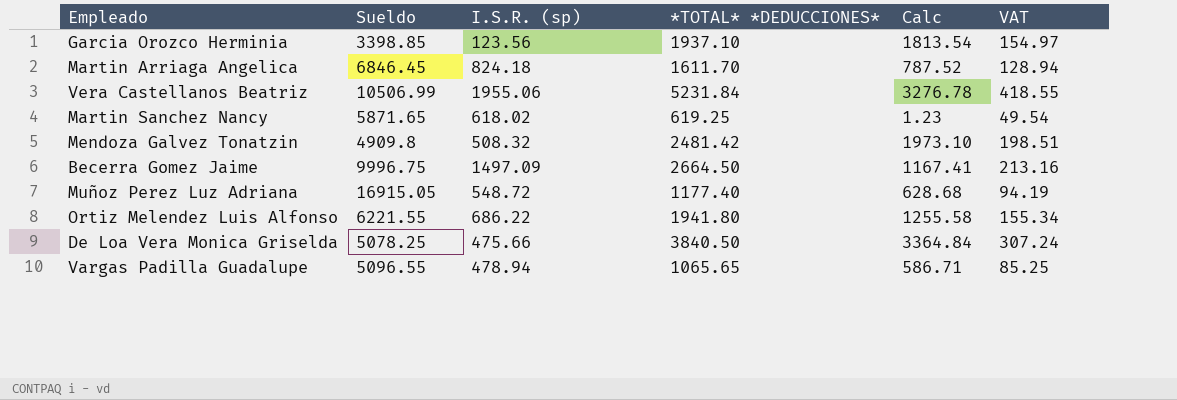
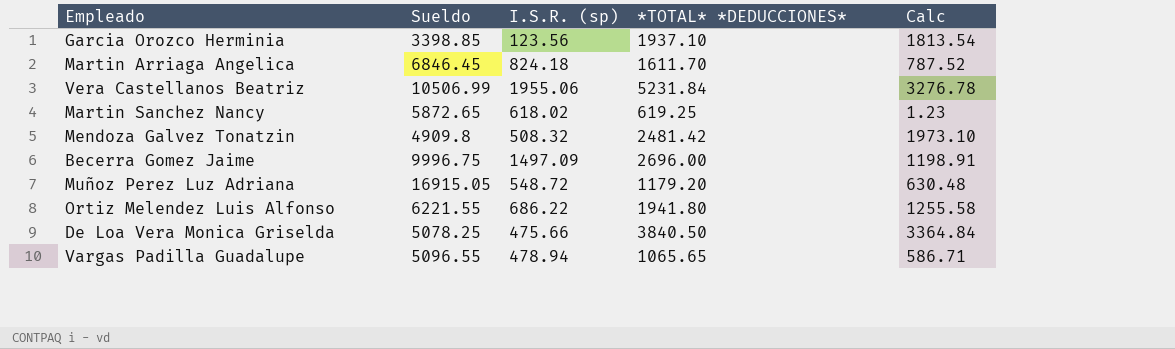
column VAT | formula: [*TOTAL* *DEDUCCIONES*] * 0.08 -> none
Martin Sanchez Nancy | Sueldo: 5871.65 -> 5872.65
Becerra Gomez Jaime | *TOTAL* *DEDUCCIONES*: 2664.50 -> 2696.00
Becerra Gomez Jaime | Calc: 1167.41 -> 1198.91
Muñoz Perez Luz Adriana | *TOTAL* *DEDUCCIONES*: 1177.40 -> 1179.20
Muñoz Perez Luz Adriana | Calc: 628.68 -> 630.48

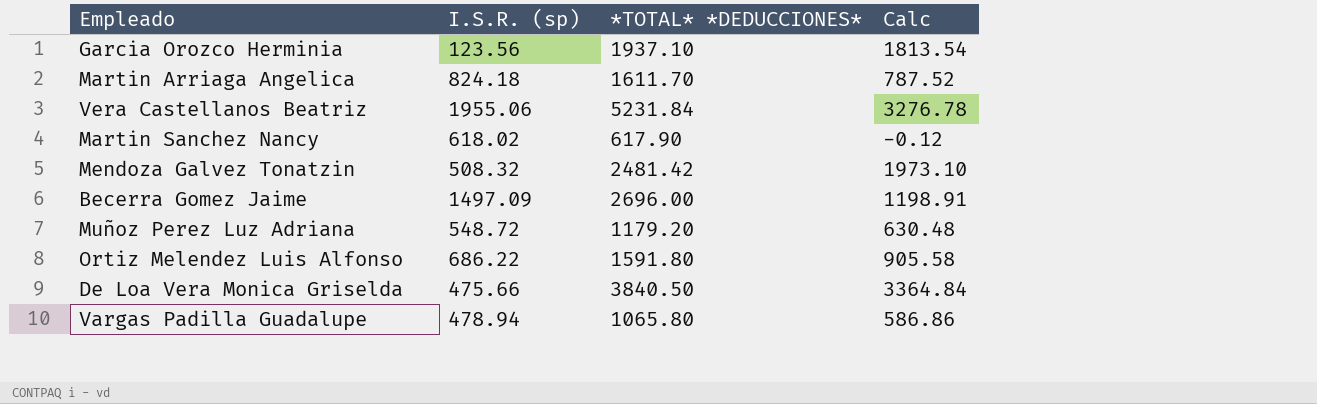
column Sueldo | position: 2 -> none
Martin Sanchez Nancy | *TOTAL* *DEDUCCIONES*: 619.25 -> 617.90
Martin Sanchez Nancy | Calc: 1.23 -> -0.12
Ortiz Melendez Luis Alfonso | *TOTAL* *DEDUCCIONES*: 1941.80 -> 1591.80
Ortiz Melendez Luis Alfonso | Calc: 1255.58 -> 905.58
Vargas Padilla Guadalupe | *TOTAL* *DEDUCCIONES*: 1065.65 -> 1065.80
Vargas Padilla Guadalupe | Calc: 586.71 -> 586.86

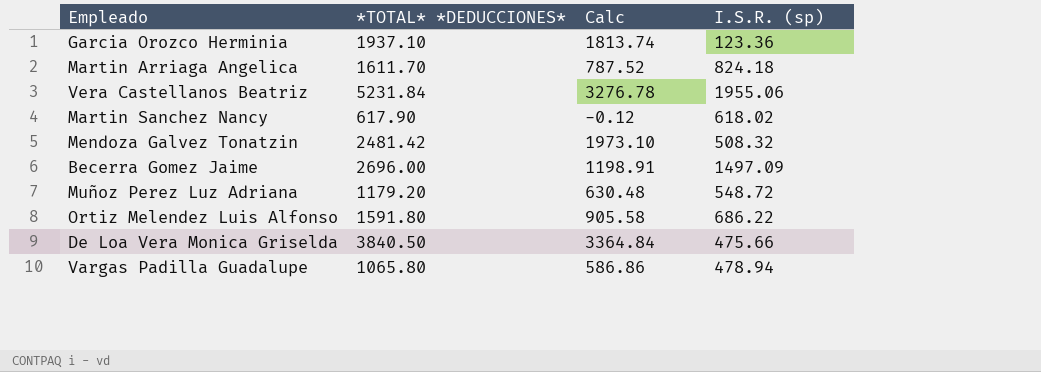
column I.S.R. (sp) | position: 2 -> 4
Garcia Orozco Herminia | Calc: 1813.54 -> 1813.74
Garcia Orozco Herminia | I.S.R. (sp): 123.56 -> 123.36

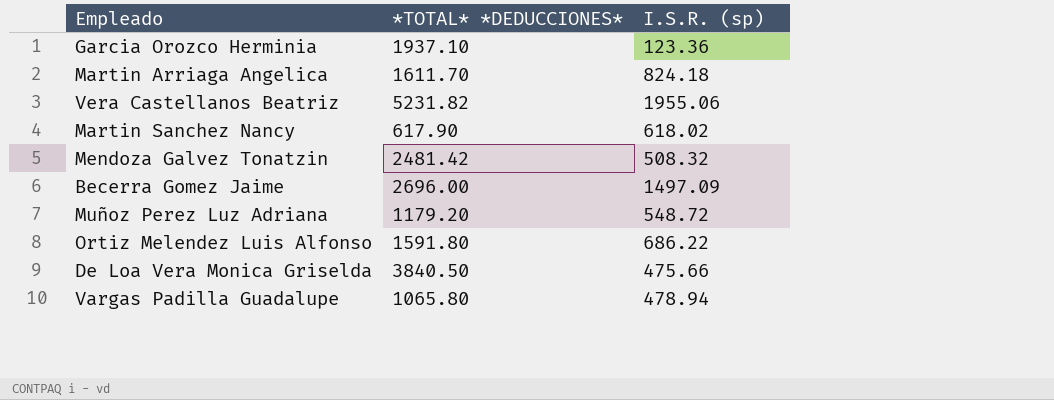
column Calc | formula: [*TOTAL* *DEDUCCIONES*] - [I.S.R. (sp)] -> none
Vera Castellanos Beatriz | *TOTAL* *DEDUCCIONES*: 5231.84 -> 5231.82

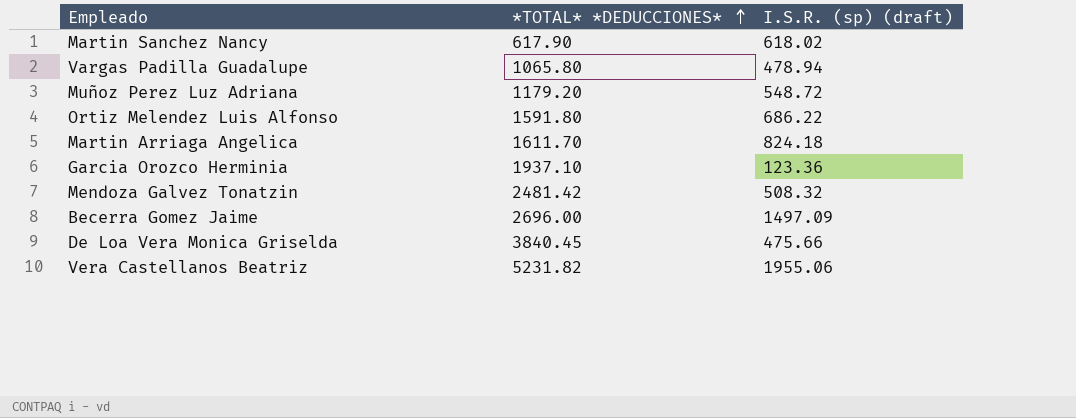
row order: none -> *TOTAL* *DEDUCCIONES* ascending
column name: I.S.R. (sp) -> I.S.R. (sp) (draft)
De Loa Vera Monica Griselda | *TOTAL* *DEDUCCIONES*: 3840.50 -> 3840.45

